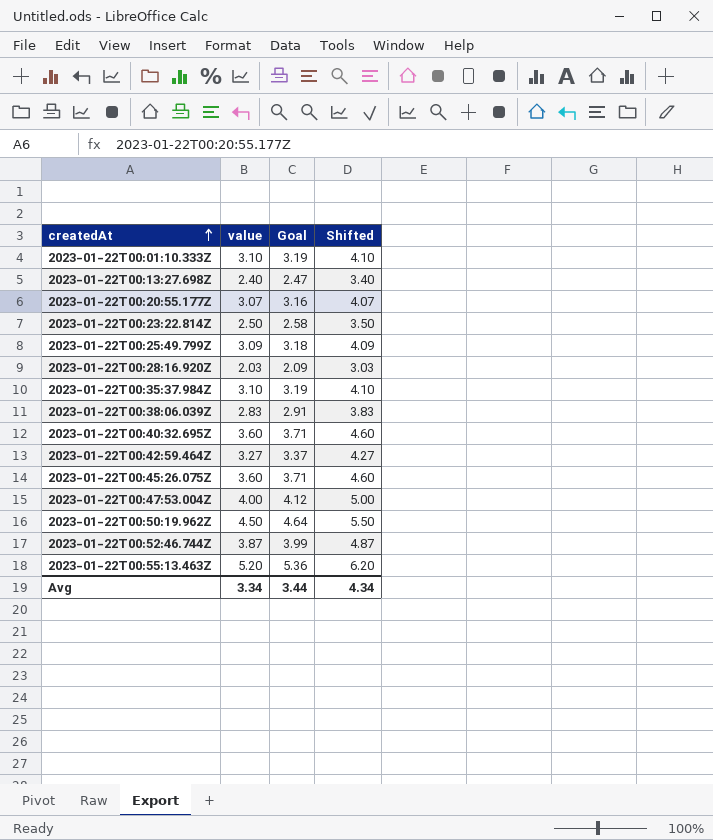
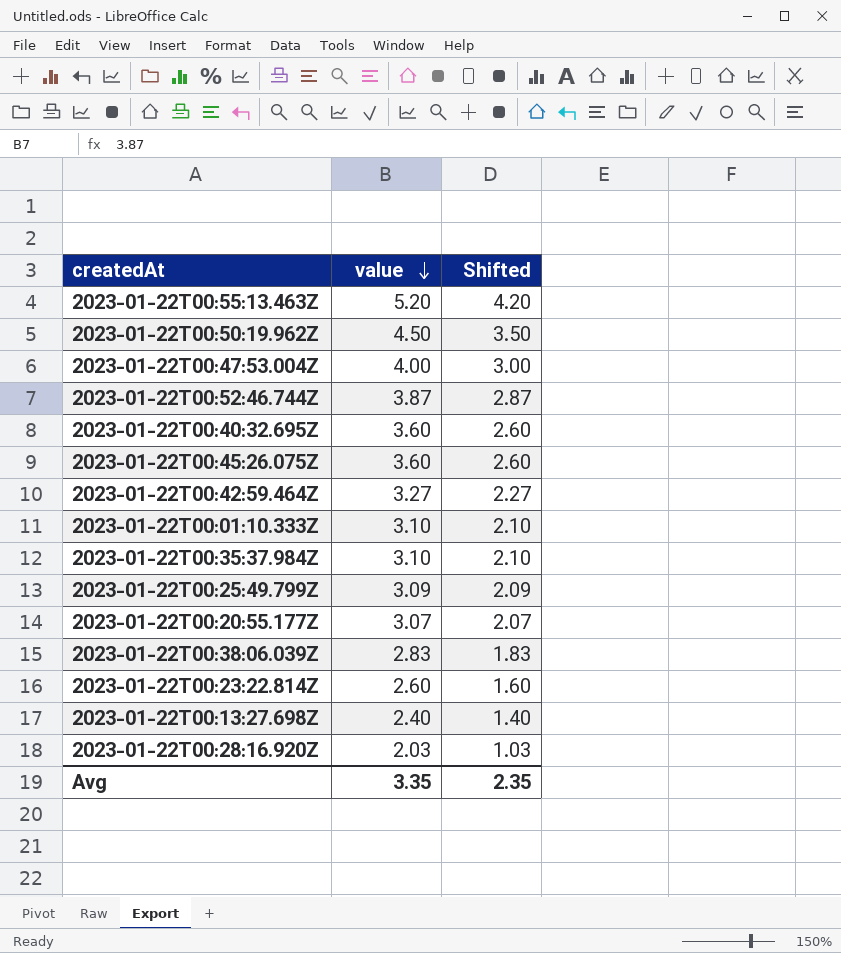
row order: createdAt ascending -> value descending
column Goal | formula: [value] * 1.03 -> none
column Shifted | formula: [value] + 1 -> [value] - 1
2023-01-22T00:23:22.814Z | value: 2.50 -> 2.60
Avg | value: 3.34 -> 3.35
Avg | Shifted: 4.34 -> 2.35

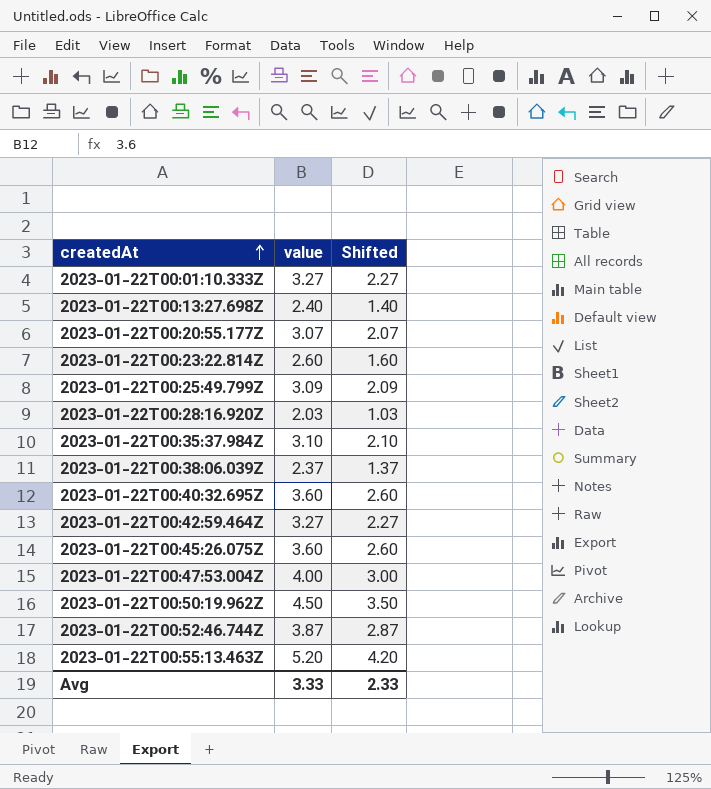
row order: value descending -> createdAt ascending
2023-01-22T00:01:10.333Z | value: 3.10 -> 3.27
2023-01-22T00:01:10.333Z | Shifted: 2.10 -> 2.27
2023-01-22T00:38:06.039Z | value: 2.83 -> 2.37
2023-01-22T00:38:06.039Z | Shifted: 1.83 -> 1.37
Avg | value: 3.35 -> 3.33
Avg | Shifted: 2.35 -> 2.33

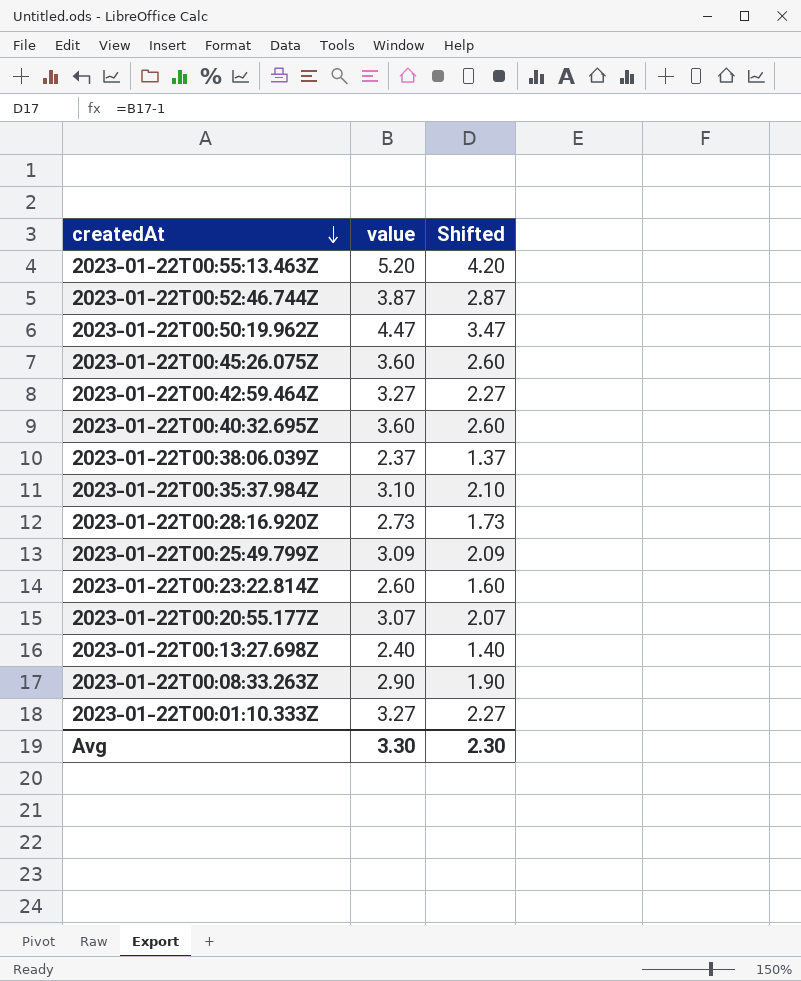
row order: createdAt ascending -> createdAt descending
row 2023-01-22T00:47:53.004Z: 4.00 | 3.00 -> none
2023-01-22T00:50:19.962Z | value: 4.50 -> 4.47
2023-01-22T00:50:19.962Z | Shifted: 3.50 -> 3.47
2023-01-22T00:28:16.920Z | value: 2.03 -> 2.73
2023-01-22T00:28:16.920Z | Shifted: 1.03 -> 1.73
row 2023-01-22T00:08:33.263Z: none -> 2.90 | 1.90
Avg | value: 3.33 -> 3.30
Avg | Shifted: 2.33 -> 2.30

